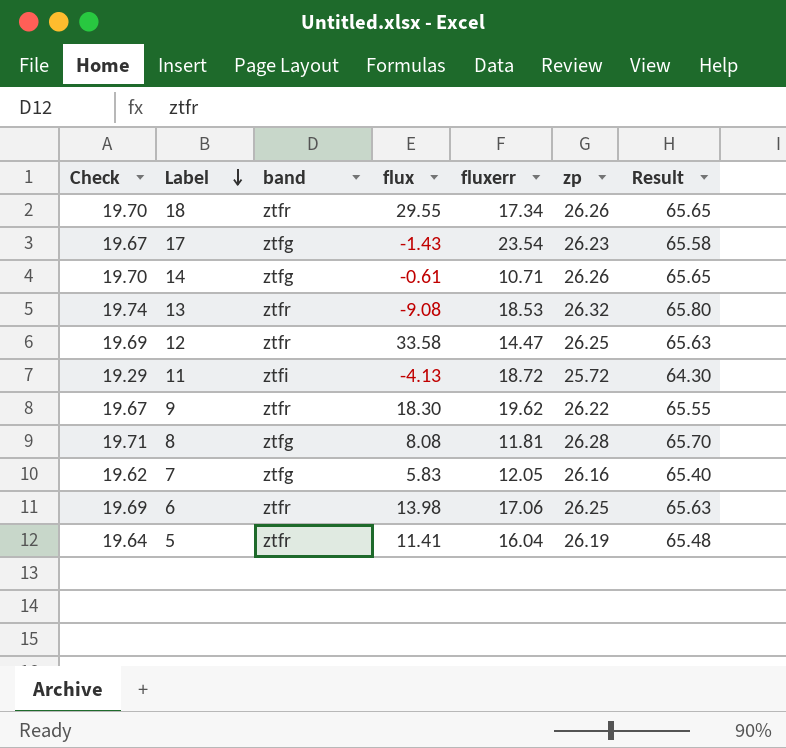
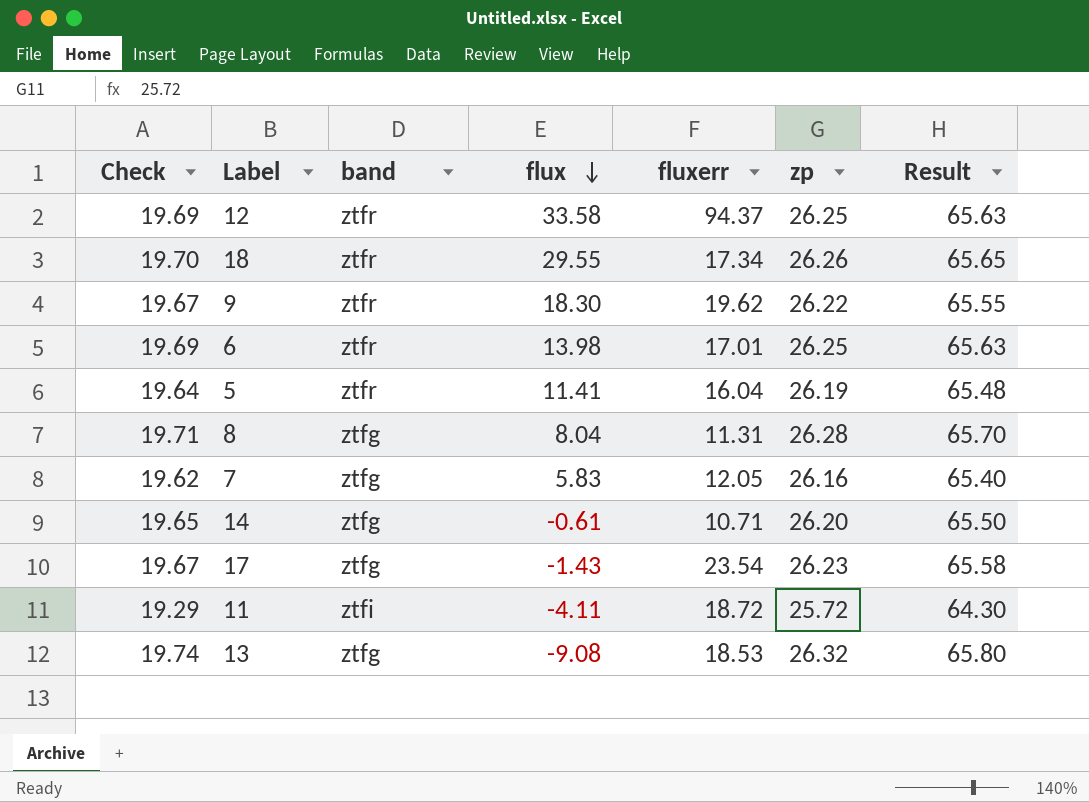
row order: Label descending -> flux descending
12 | fluxerr: 14.47 -> 94.37
6 | fluxerr: 17.06 -> 17.01
8 | flux: 8.08 -> 8.04
8 | fluxerr: 11.81 -> 11.31
14 | Check: 19.70 -> 19.65
14 | zp: 26.26 -> 26.20
14 | Result: 65.65 -> 65.50
11 | flux: -4.13 -> -4.11
13 | band: ztfr -> ztfg

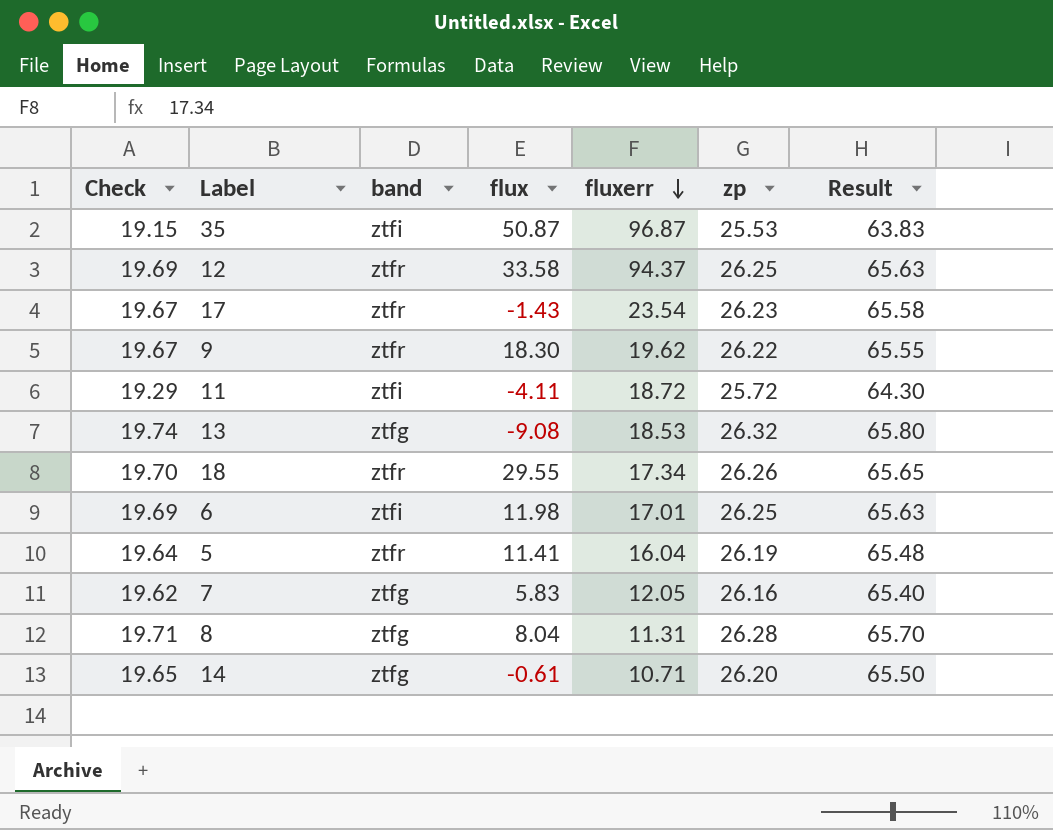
row order: flux descending -> fluxerr descending
row 35: none -> 19.15 | ztfi | 50.87 | 96.87 | 25.53 | 63.83
17 | band: ztfg -> ztfr
6 | band: ztfr -> ztfi
6 | flux: 13.98 -> 11.98

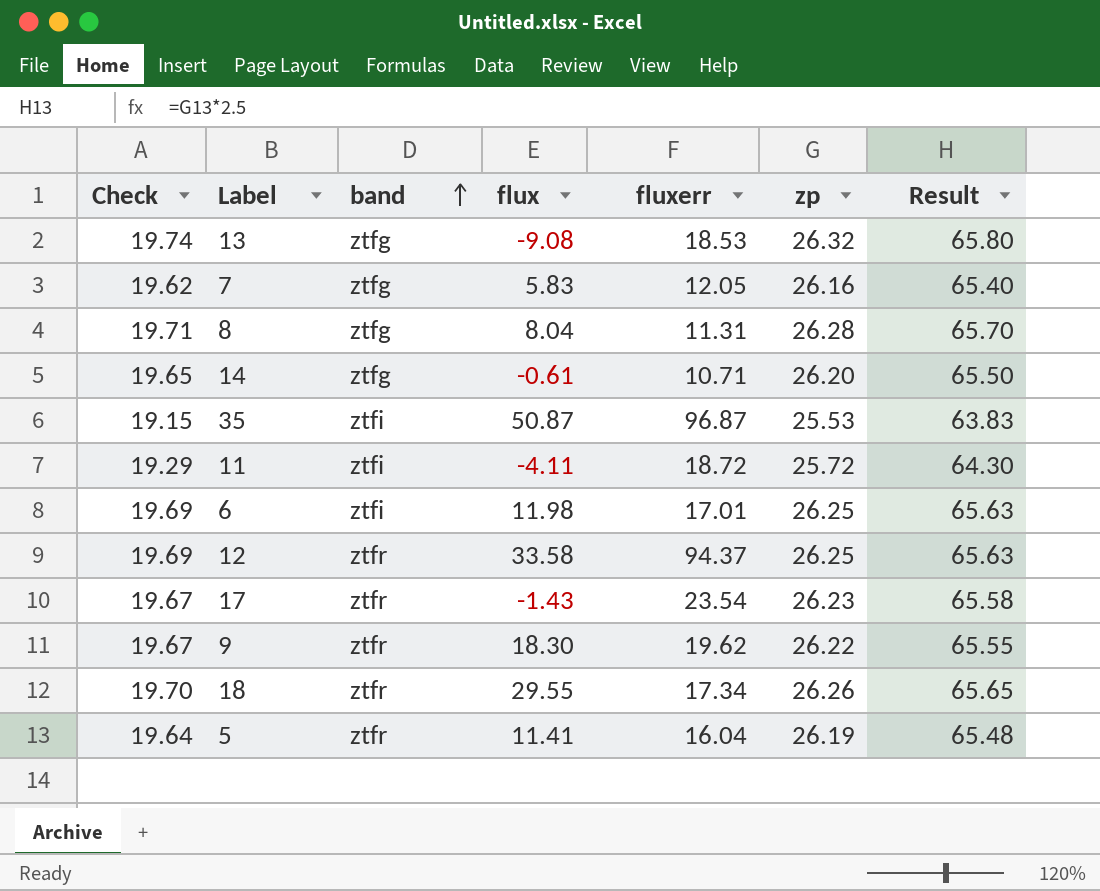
row order: fluxerr descending -> band ascending

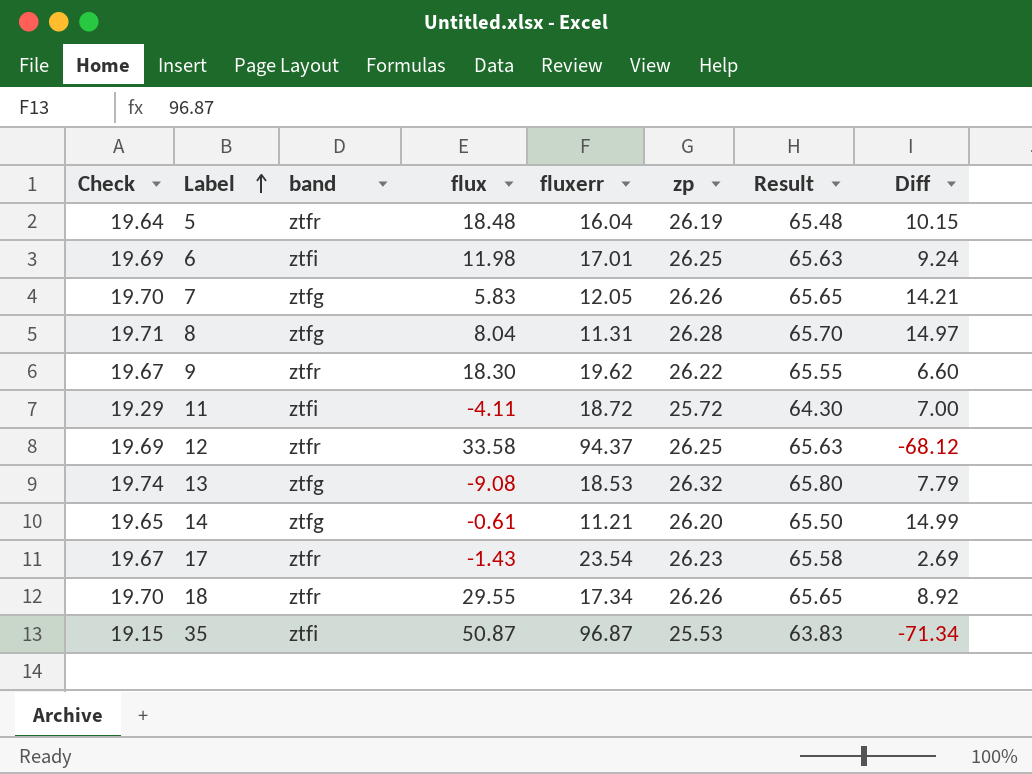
row order: band ascending -> Label ascending
column Diff | formula: none -> [zp] - [fluxerr]
5 | flux: 11.41 -> 18.48
7 | Check: 19.62 -> 19.70
7 | zp: 26.16 -> 26.26
7 | Result: 65.40 -> 65.65
14 | fluxerr: 10.71 -> 11.21

